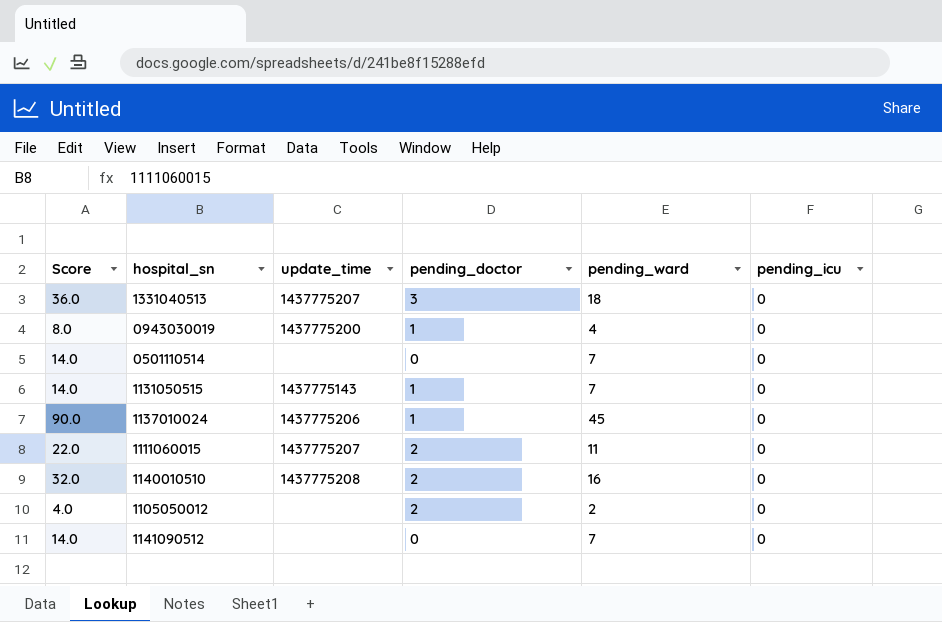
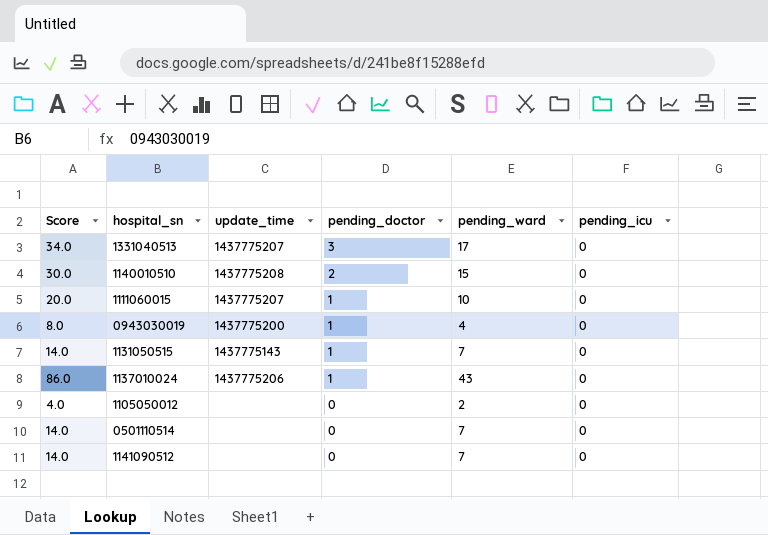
row order: none -> pending_doctor descending
1331040513 | Score: 36.0 -> 34.0
1331040513 | pending_ward: 18 -> 17
1140010510 | Score: 32.0 -> 30.0
1140010510 | pending_ward: 16 -> 15
1111060015 | Score: 22.0 -> 20.0
1111060015 | pending_doctor: 2 -> 1
1111060015 | pending_ward: 11 -> 10
1137010024 | Score: 90.0 -> 86.0
1137010024 | pending_ward: 45 -> 43
1105050012 | pending_doctor: 2 -> 0

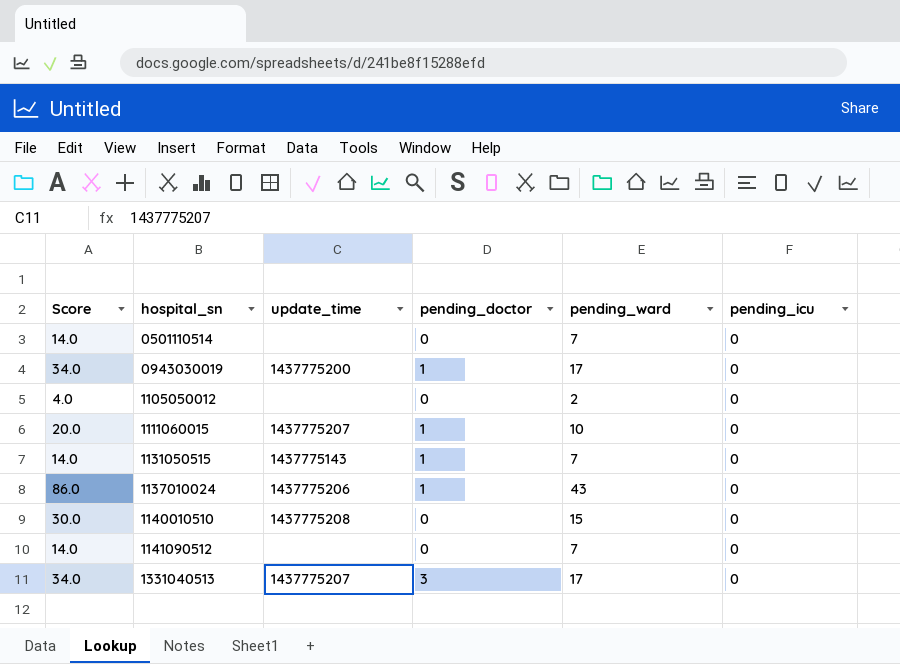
row order: pending_doctor descending -> hospital_sn ascending
0943030019 | Score: 8.0 -> 34.0
0943030019 | pending_ward: 4 -> 17
1140010510 | pending_doctor: 2 -> 0

